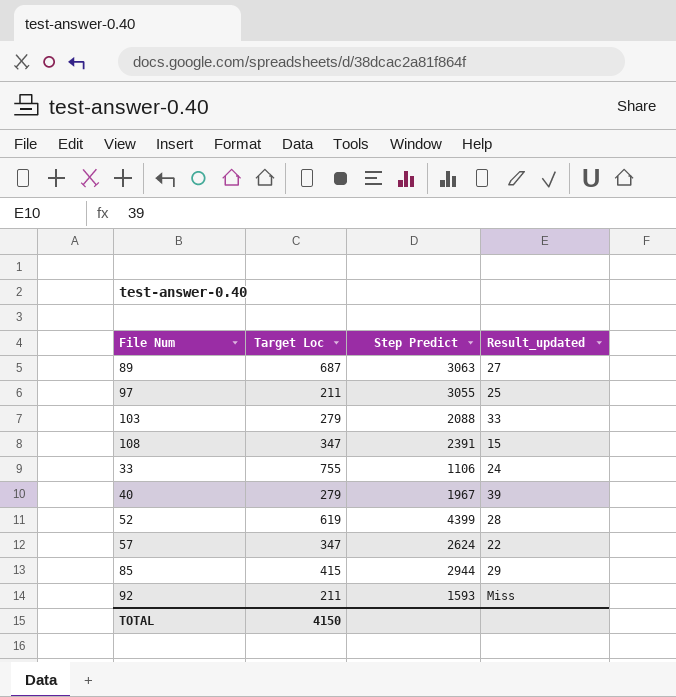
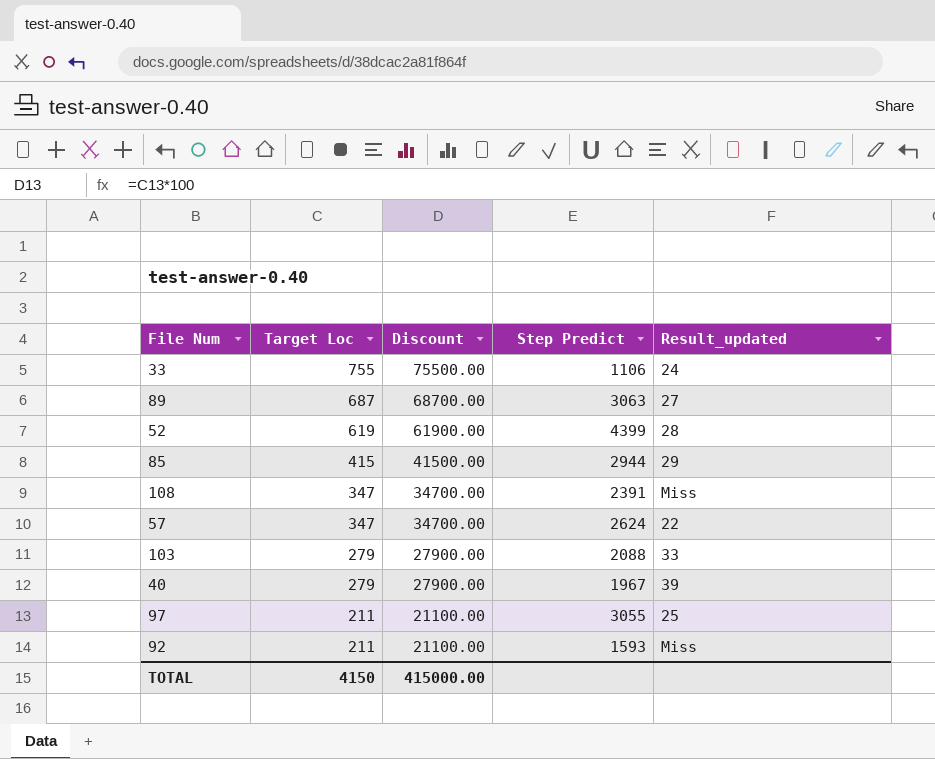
row order: none -> Target Loc descending
column Discount | formula: none -> [Target Loc] * 100
108 | Result_updated: 15 -> Miss

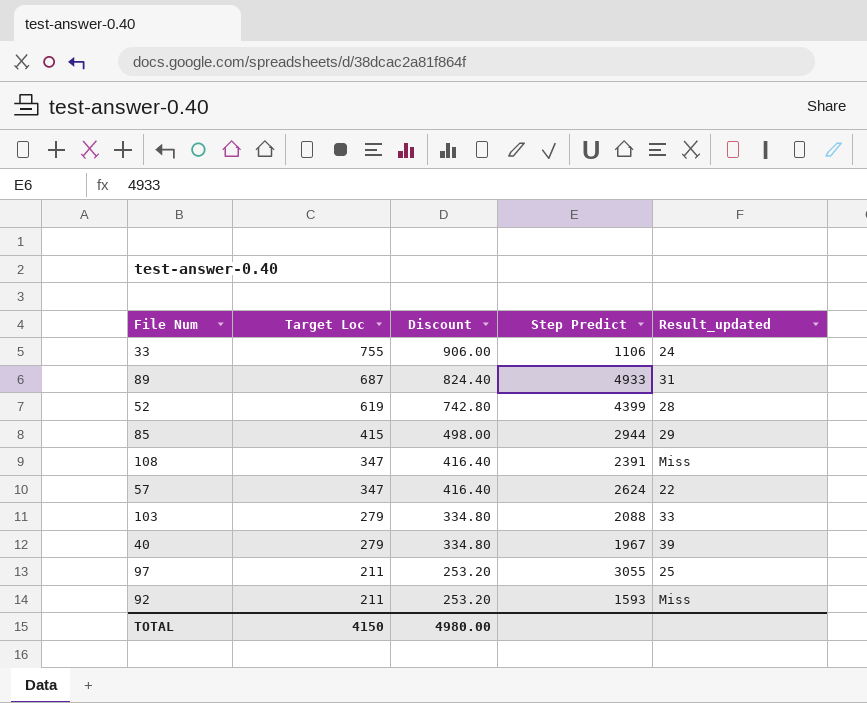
column Discount | formula: [Target Loc] * 100 -> [Target Loc] * 1.2
89 | Step Predict: 3063 -> 4933
89 | Result_updated: 27 -> 31
TOTAL | Discount: 415000.00 -> 4980.00

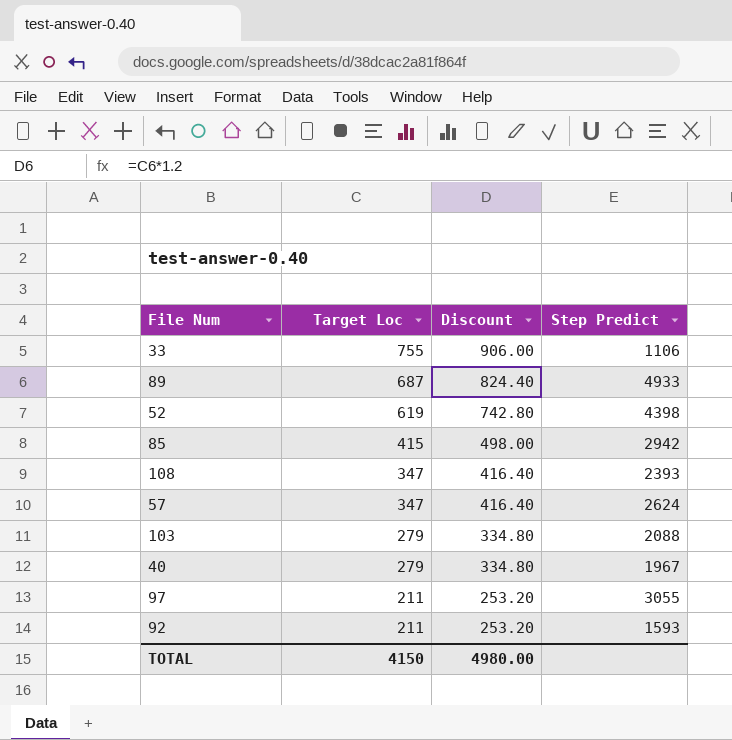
column Result_updated | position: 5 -> none
52 | Step Predict: 4399 -> 4398
85 | Step Predict: 2944 -> 2942
108 | Step Predict: 2391 -> 2393

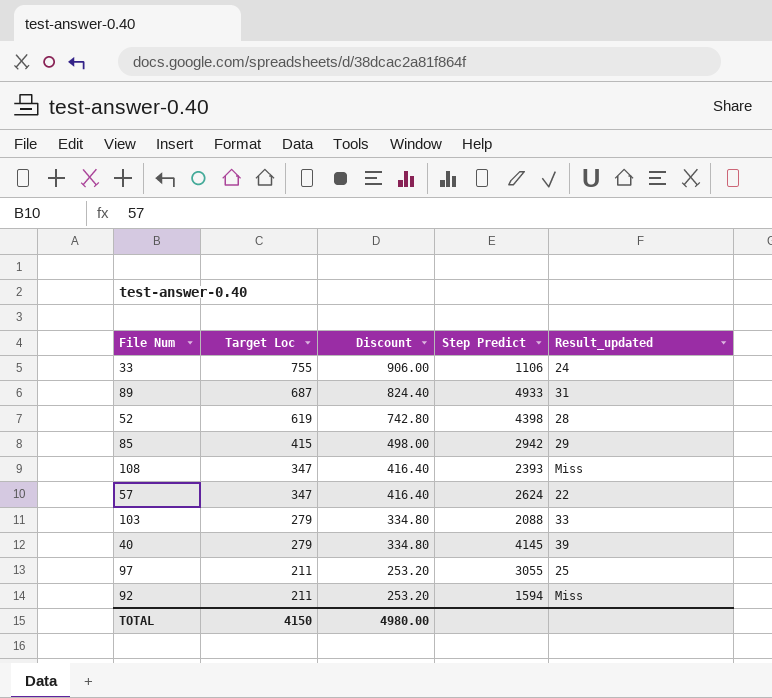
column Result_updated | position: none -> 5
40 | Step Predict: 1967 -> 4145
92 | Step Predict: 1593 -> 1594

